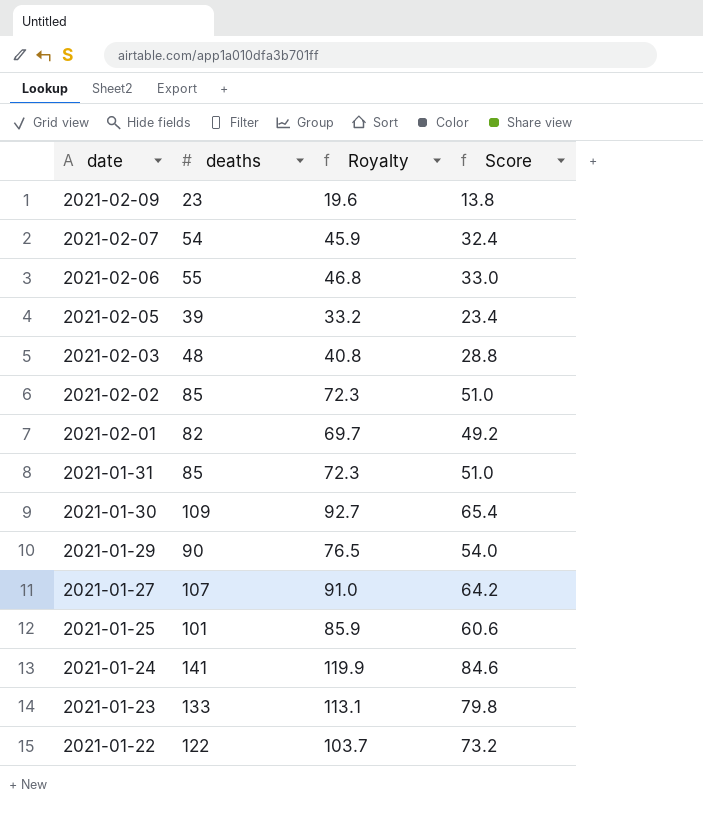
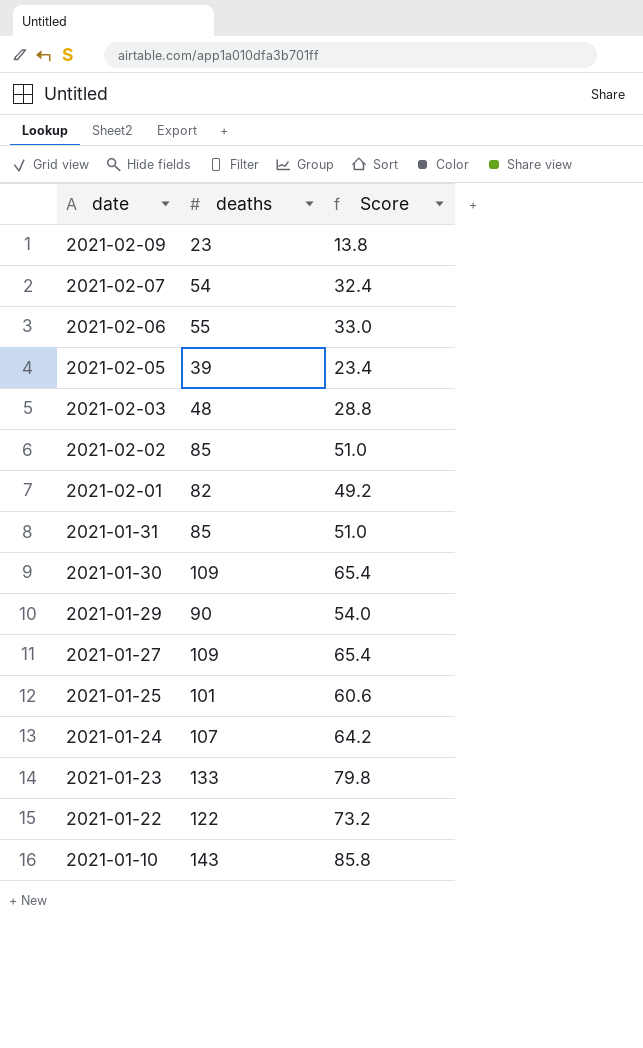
column Royalty | formula: [deaths] * 0.85 -> none
2021-01-27 | deaths: 107 -> 109
2021-01-27 | Score: 64.2 -> 65.4
2021-01-24 | deaths: 141 -> 107
2021-01-24 | Score: 84.6 -> 64.2
row 2021-01-10: none -> 143 | 85.8

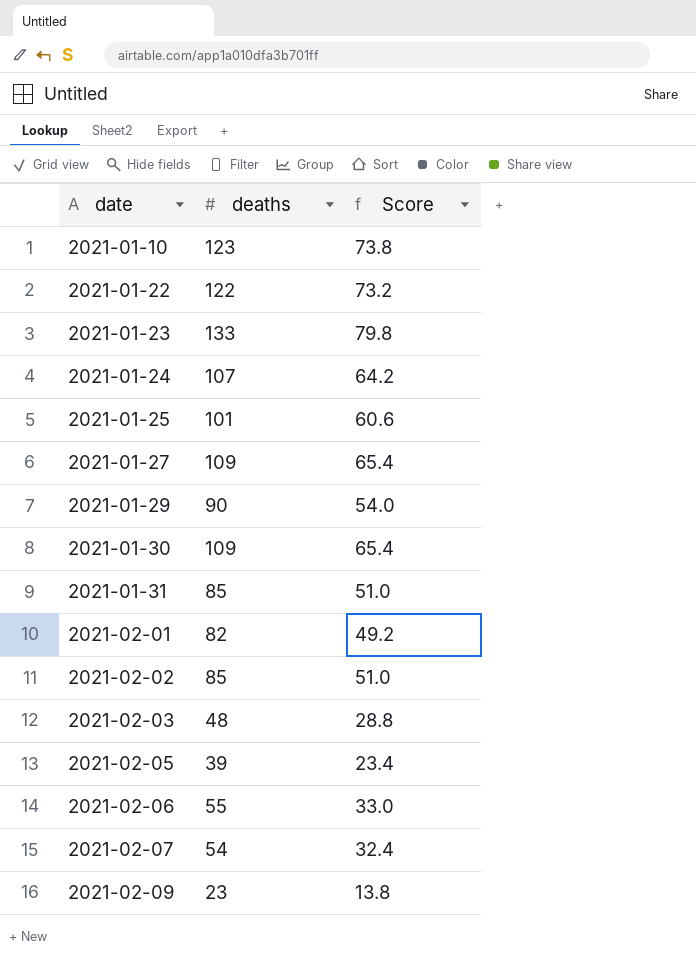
row order: date descending -> date ascending
2021-01-10 | deaths: 143 -> 123
2021-01-10 | Score: 85.8 -> 73.8

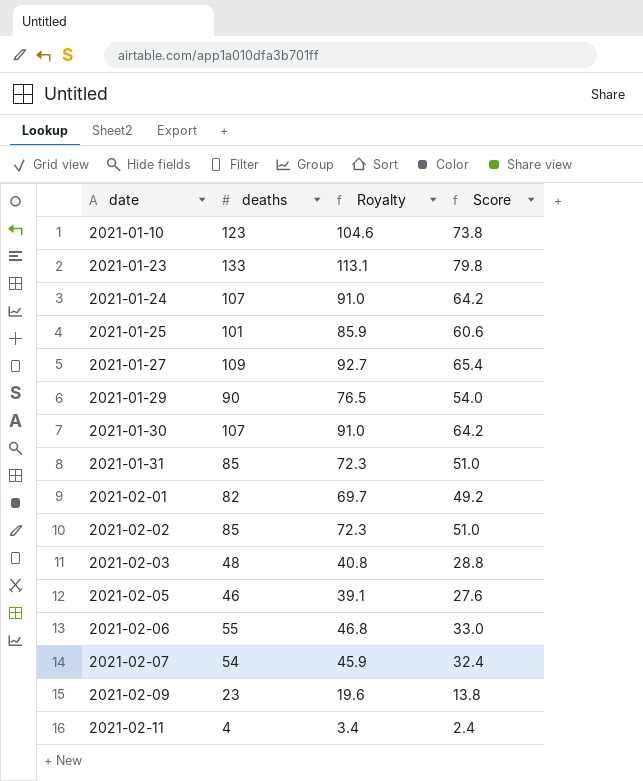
column Royalty | formula: none -> [deaths] * 0.85
row 2021-01-22: 122 | 73.2 -> none
2021-01-30 | deaths: 109 -> 107
2021-01-30 | Score: 65.4 -> 64.2
2021-02-05 | deaths: 39 -> 46
2021-02-05 | Score: 23.4 -> 27.6
row 2021-02-11: none -> 4 | 3.4 | 2.4

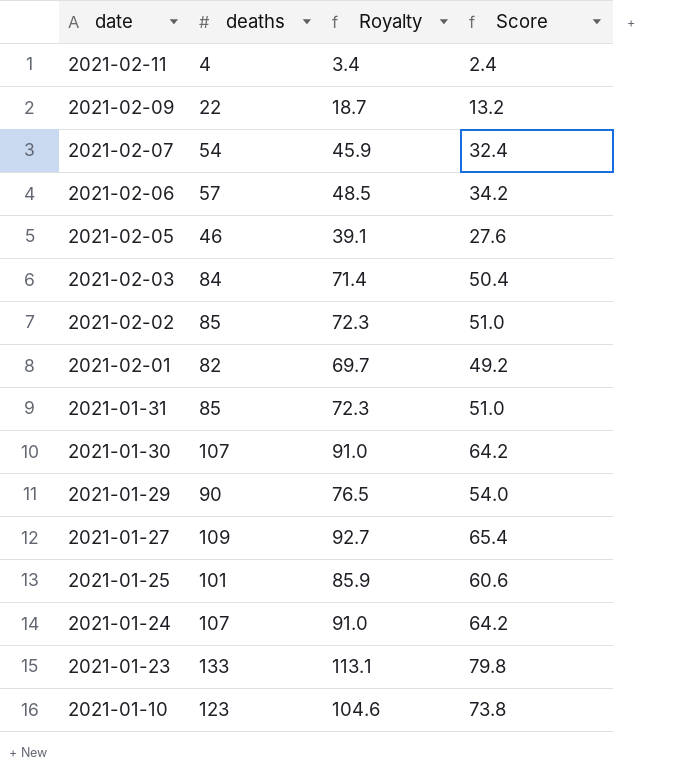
row order: date ascending -> date descending
2021-02-09 | deaths: 23 -> 22
2021-02-09 | Royalty: 19.6 -> 18.7
2021-02-09 | Score: 13.8 -> 13.2
2021-02-06 | deaths: 55 -> 57
2021-02-06 | Royalty: 46.8 -> 48.5
2021-02-06 | Score: 33.0 -> 34.2
2021-02-03 | deaths: 48 -> 84
2021-02-03 | Royalty: 40.8 -> 71.4
2021-02-03 | Score: 28.8 -> 50.4

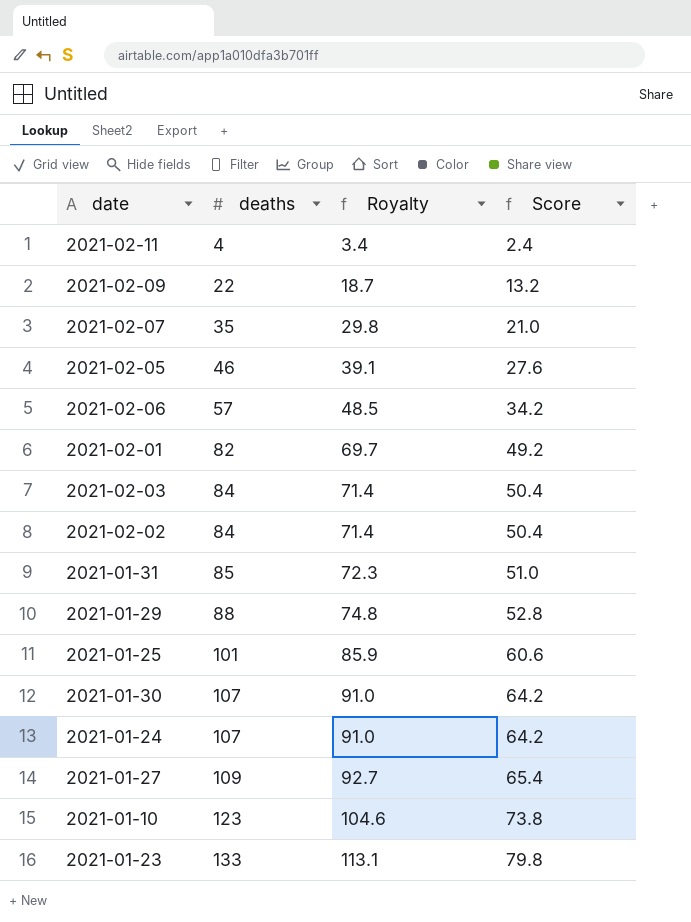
row order: date descending -> deaths ascending
2021-02-07 | deaths: 54 -> 35
2021-02-07 | Royalty: 45.9 -> 29.8
2021-02-07 | Score: 32.4 -> 21.0
2021-02-02 | deaths: 85 -> 84
2021-02-02 | Royalty: 72.3 -> 71.4
2021-02-02 | Score: 51.0 -> 50.4
2021-01-29 | deaths: 90 -> 88
2021-01-29 | Royalty: 76.5 -> 74.8
2021-01-29 | Score: 54.0 -> 52.8

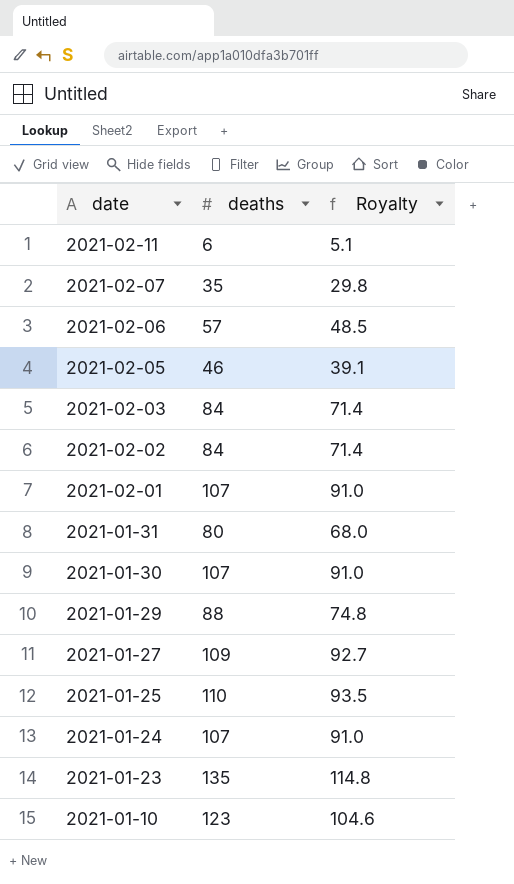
row order: deaths ascending -> date descending
column Score | formula: [deaths] * 0.6 -> none
row 2021-02-09: 22 | 18.7 | 13.2 -> none
2021-02-11 | deaths: 4 -> 6
2021-02-11 | Royalty: 3.4 -> 5.1
2021-02-01 | deaths: 82 -> 107
2021-02-01 | Royalty: 69.7 -> 91.0
2021-01-31 | deaths: 85 -> 80
2021-01-31 | Royalty: 72.3 -> 68.0
2021-01-25 | deaths: 101 -> 110
2021-01-25 | Royalty: 85.9 -> 93.5
2021-01-23 | deaths: 133 -> 135
2021-01-23 | Royalty: 113.1 -> 114.8

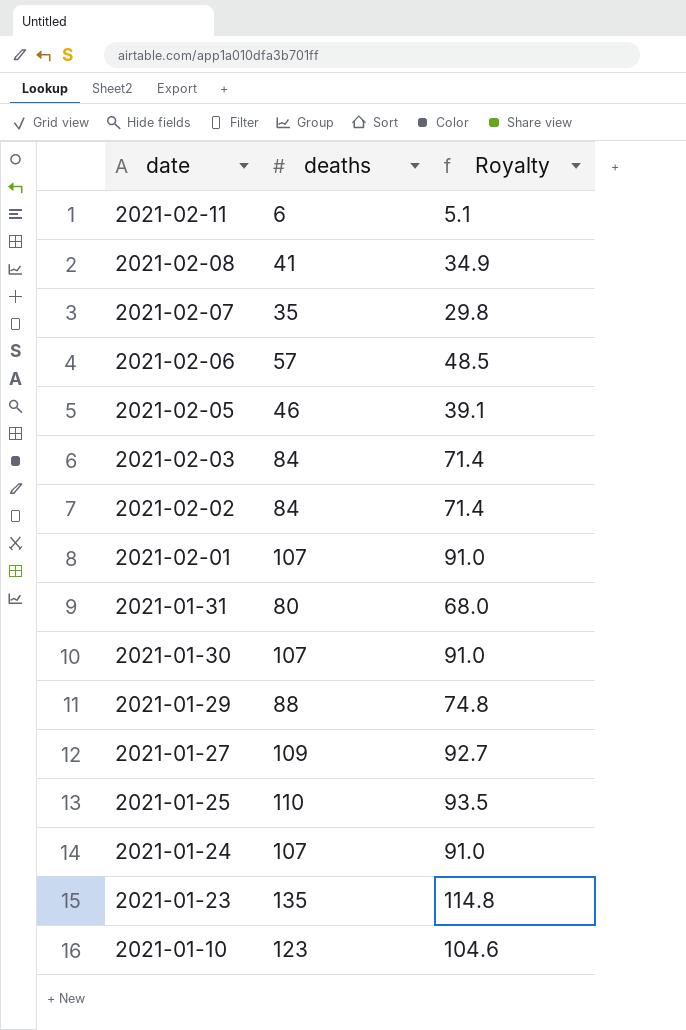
row 2021-02-08: none -> 41 | 34.9

